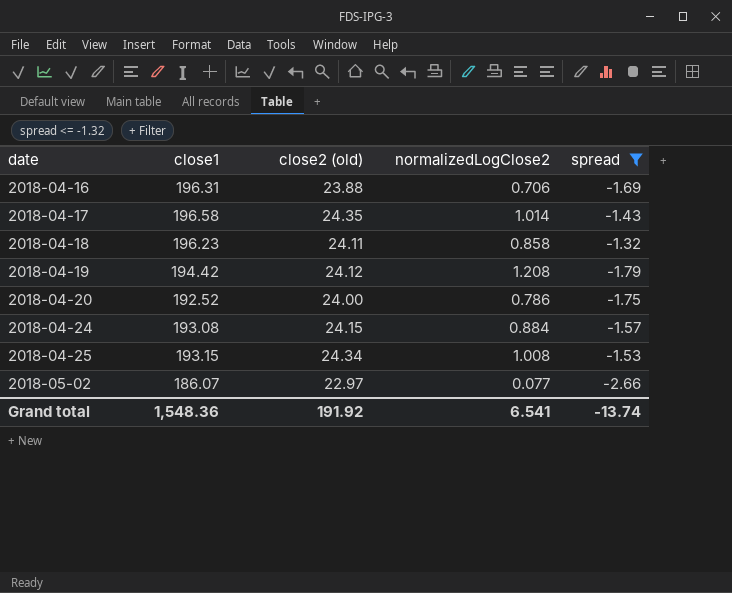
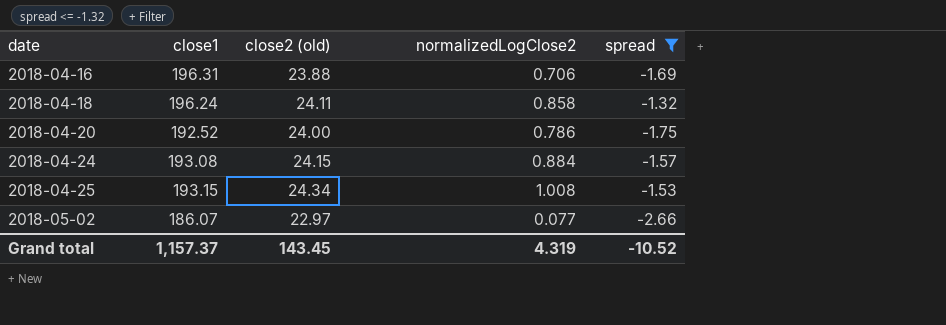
row 2018-04-17: 196.58 | 24.35 | 1.014 | -1.43 -> none
row 2018-04-19: 194.42 | 24.12 | 1.208 | -1.79 -> none
2018-04-18 | close1: 196.23 -> 196.24
Grand total | close1: 1,548.36 -> 1,157.37
Grand total | close2 (old): 191.92 -> 143.45
Grand total | normalizedLogClose2: 6.541 -> 4.319
Grand total | spread: -13.74 -> -10.52

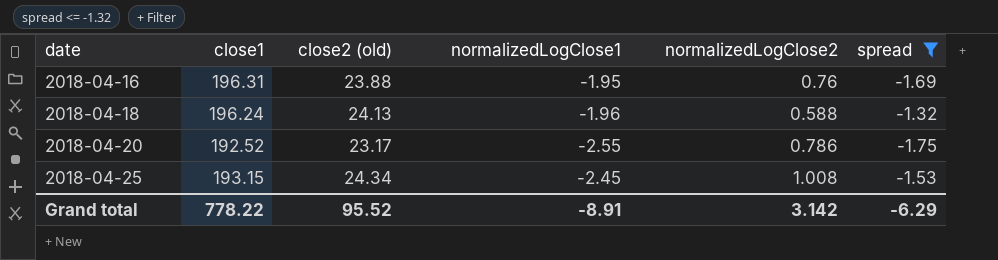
column normalizedLogClose1 | position: none -> 4
row 2018-04-24: 193.08 | 24.15 | 0.884 | -1.57 -> none
row 2018-05-02: 186.07 | 22.97 | 0.077 | -2.66 -> none
2018-04-16 | normalizedLogClose2: 0.706 -> 0.76
2018-04-18 | close2 (old): 24.11 -> 24.13
2018-04-18 | normalizedLogClose2: 0.858 -> 0.588
2018-04-20 | close2 (old): 24.00 -> 23.17
Grand total | close1: 1,157.37 -> 778.22
Grand total | close2 (old): 143.45 -> 95.52
Grand total | normalizedLogClose2: 4.319 -> 3.142
Grand total | spread: -10.52 -> -6.29

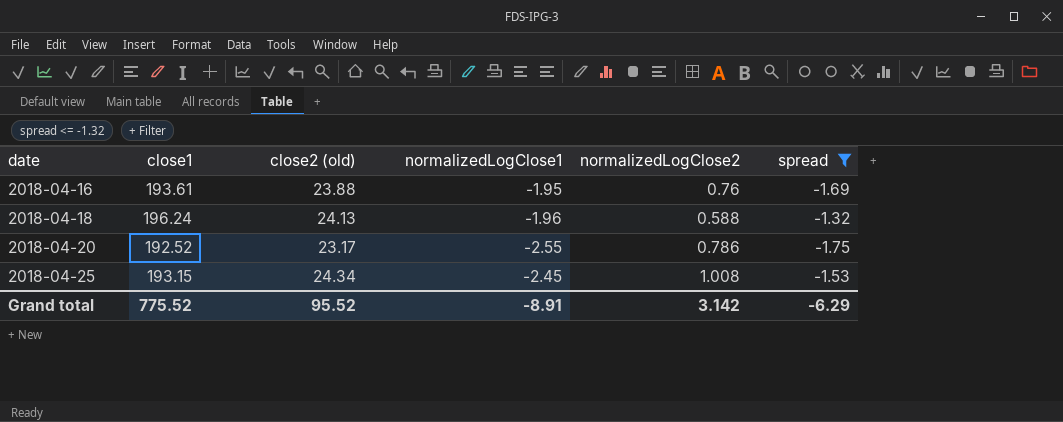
2018-04-16 | close1: 196.31 -> 193.61
Grand total | close1: 778.22 -> 775.52

